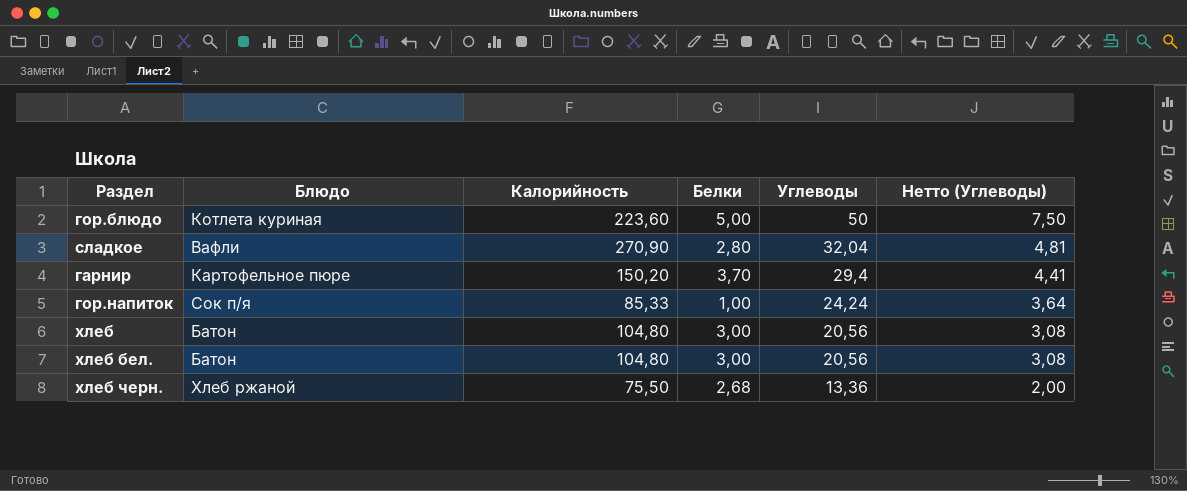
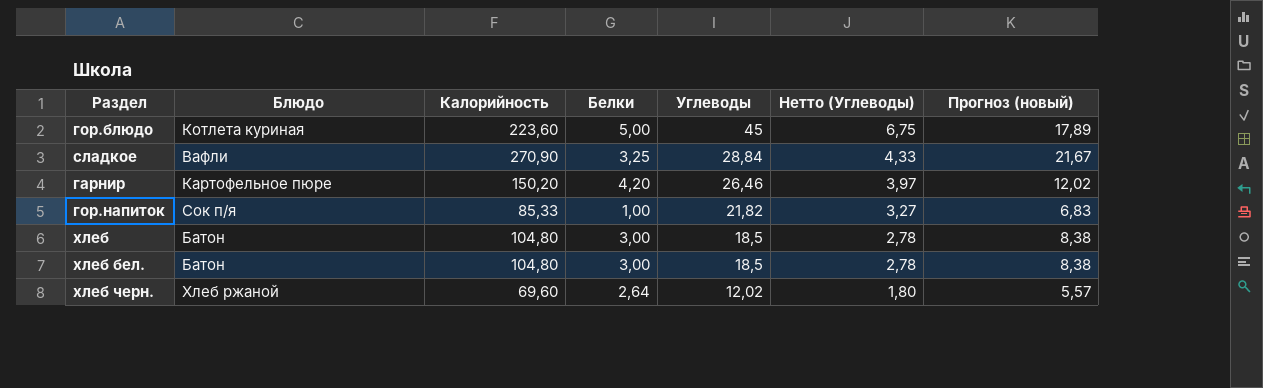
column Прогноз (новый) | formula: none -> [Калорийность] * 0,08
гор.блюдо | Углеводы: 50 -> 45
гор.блюдо | Нетто (Углеводы): 7,50 -> 6,75
сладкое | Белки: 2,80 -> 3,25
сладкое | Углеводы: 32,04 -> 28,84
сладкое | Нетто (Углеводы): 4,81 -> 4,33
гарнир | Белки: 3,70 -> 4,20
гарнир | Углеводы: 29,4 -> 26,46
гарнир | Нетто (Углеводы): 4,41 -> 3,97
гор.напиток | Углеводы: 24,24 -> 21,82
гор.напиток | Нетто (Углеводы): 3,64 -> 3,27
хлеб | Углеводы: 20,56 -> 18,5
хлеб | Нетто (Углеводы): 3,08 -> 2,78
хлеб бел. | Углеводы: 20,56 -> 18,5
хлеб бел. | Нетто (Углеводы): 3,08 -> 2,78
хлеб черн. | Калорийность: 75,50 -> 69,60
хлеб черн. | Белки: 2,68 -> 2,64
хлеб черн. | Углеводы: 13,36 -> 12,02
хлеб черн. | Нетто (Углеводы): 2,00 -> 1,80

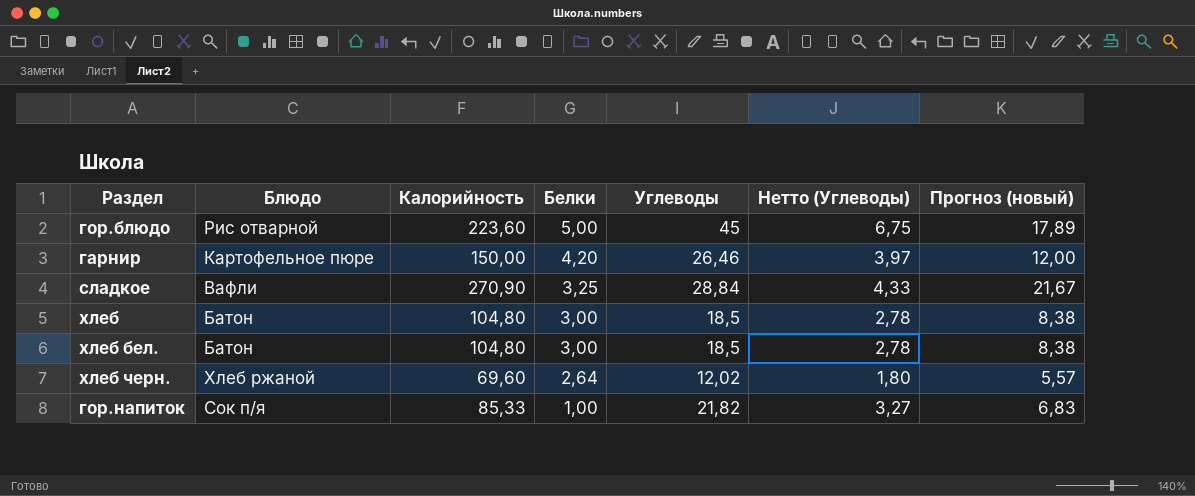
row order: Углеводы descending -> Белки descending
гор.блюдо | Блюдо: Котлета куриная -> Рис отварной
гарнир | Калорийность: 150,20 -> 150,00
гарнир | Прогноз (новый): 12,02 -> 12,00

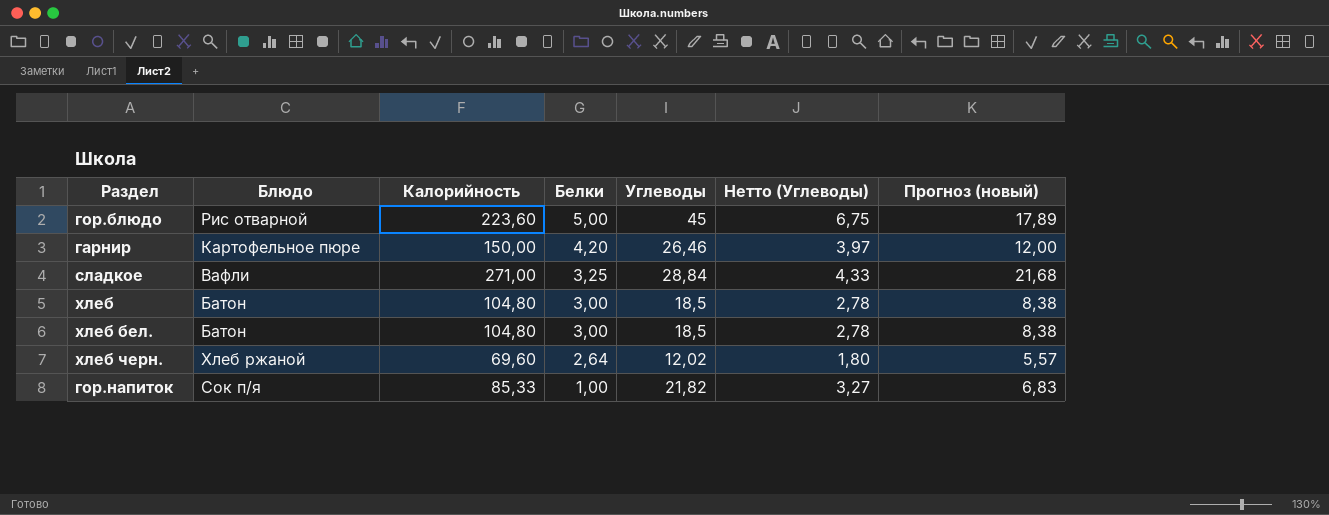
сладкое | Калорийность: 270,90 -> 271,00
сладкое | Прогноз (новый): 21,67 -> 21,68

